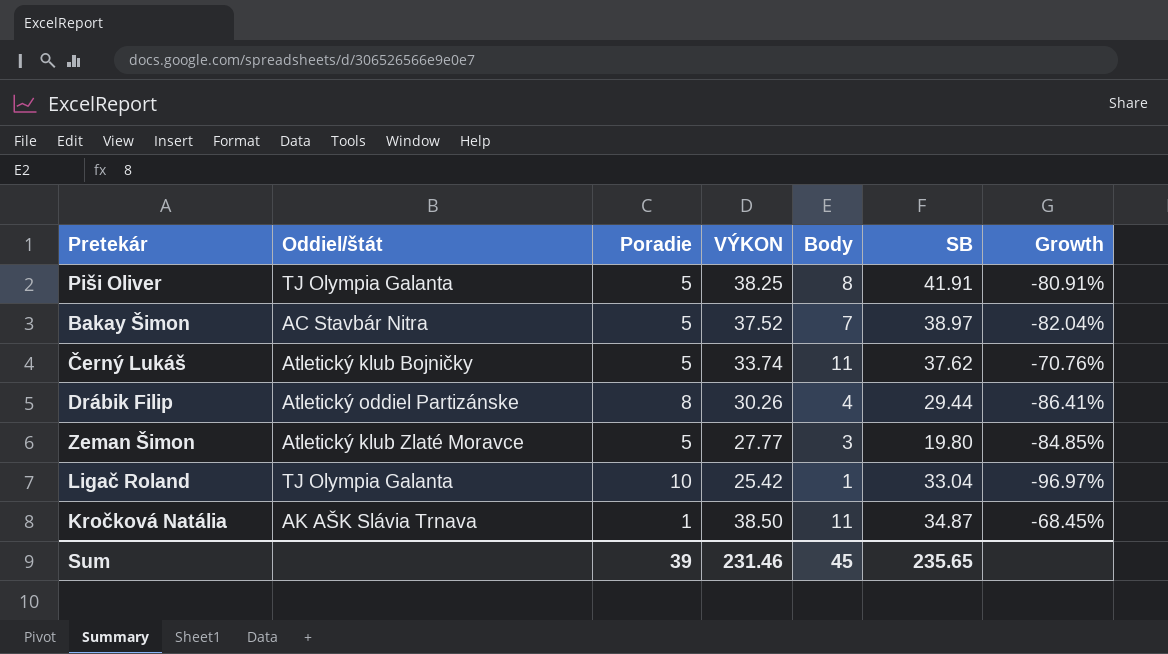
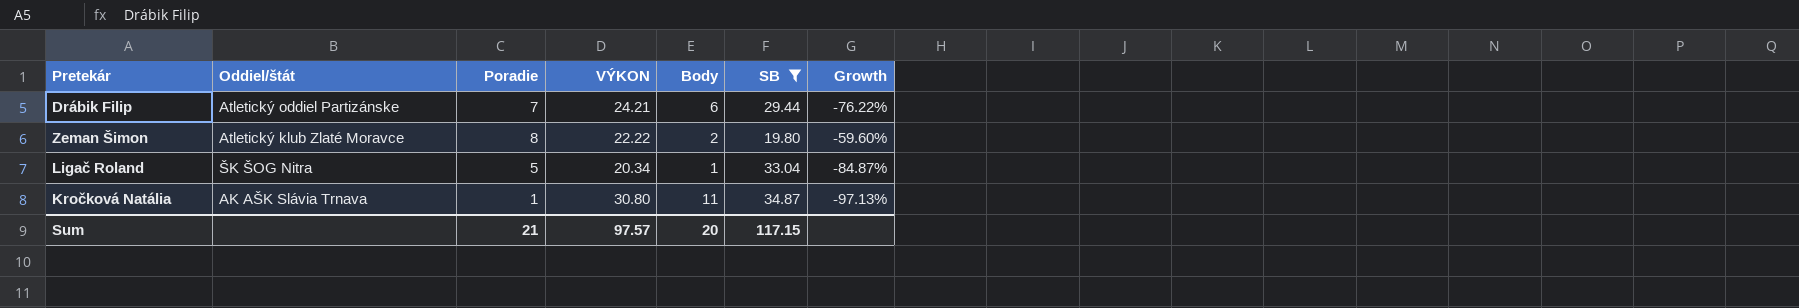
filter: none -> SB <= 34.87
column Growth | formula: ([Body] - [SB]) / [SB] -> ([Poradie] - [SB]) / [SB]
Drábik Filip | Poradie: 8 -> 7
Drábik Filip | VÝKON: 30.26 -> 24.21
Drábik Filip | Body: 4 -> 6
Zeman Šimon | Poradie: 5 -> 8
Zeman Šimon | VÝKON: 27.77 -> 22.22
Zeman Šimon | Body: 3 -> 2
Ligač Roland | Oddiel/štát: TJ Olympia Galanta -> ŠK ŠOG Nitra
Ligač Roland | Poradie: 10 -> 5
Ligač Roland | VÝKON: 25.42 -> 20.34
Kročková Natália | VÝKON: 38.50 -> 30.80
Sum | Poradie: 39 -> 21
Sum | VÝKON: 231.46 -> 97.57
Sum | Body: 45 -> 20
Sum | SB: 235.65 -> 117.15

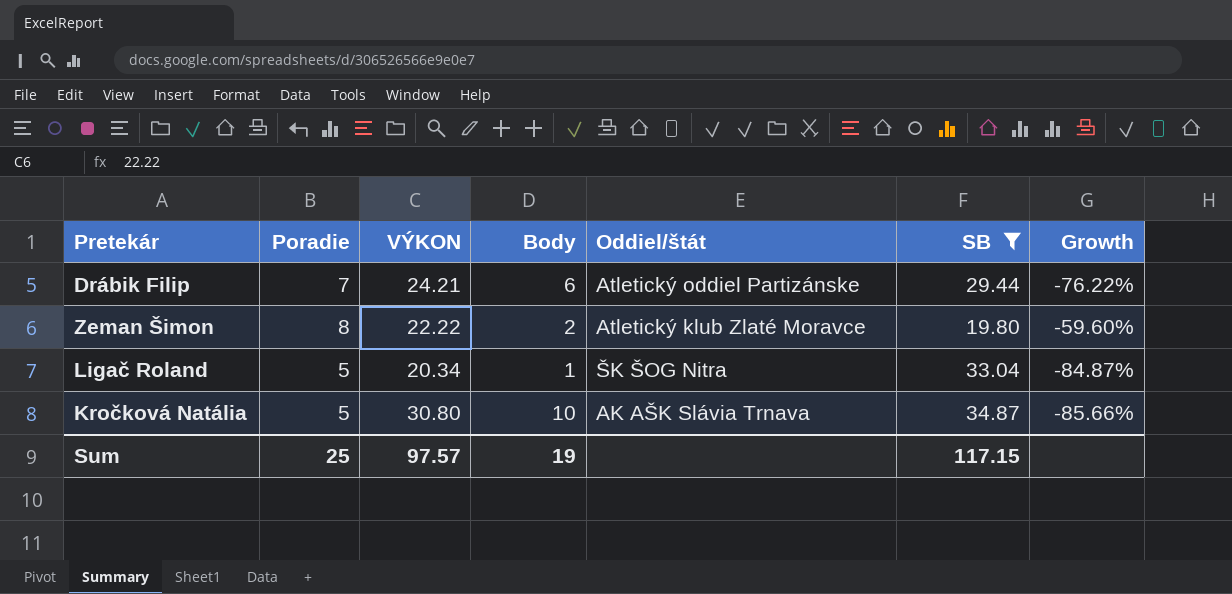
column Oddiel/štát | position: 2 -> 5
Kročková Natália | Poradie: 1 -> 5
Kročková Natália | Body: 11 -> 10
Kročková Natália | Growth: -97.13% -> -85.66%
Sum | Poradie: 21 -> 25
Sum | Body: 20 -> 19

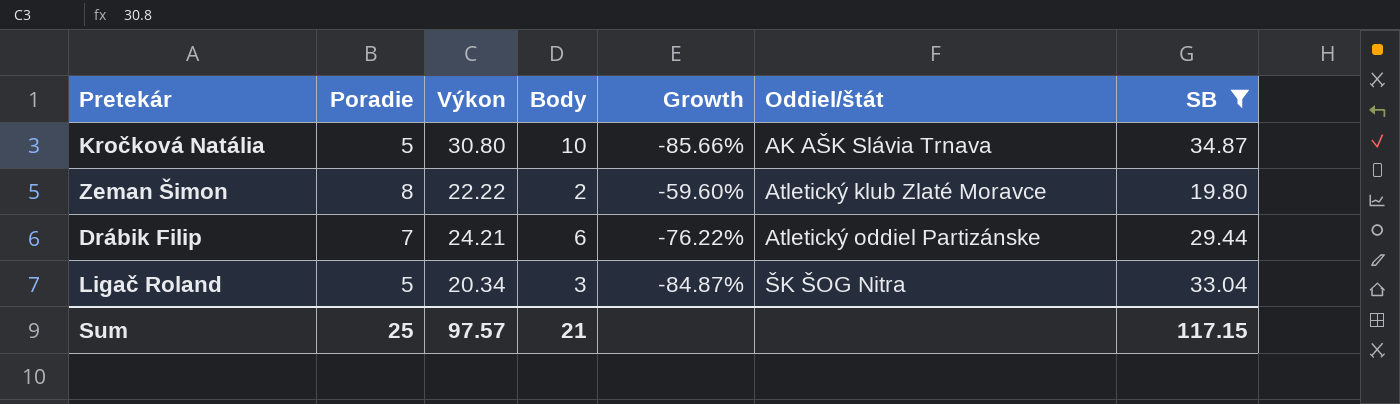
row order: none -> Oddiel/štát ascending
column name: VÝKON -> Výkon
column Growth | position: 7 -> 5
Ligač Roland | Body: 1 -> 3
Sum | Body: 19 -> 21

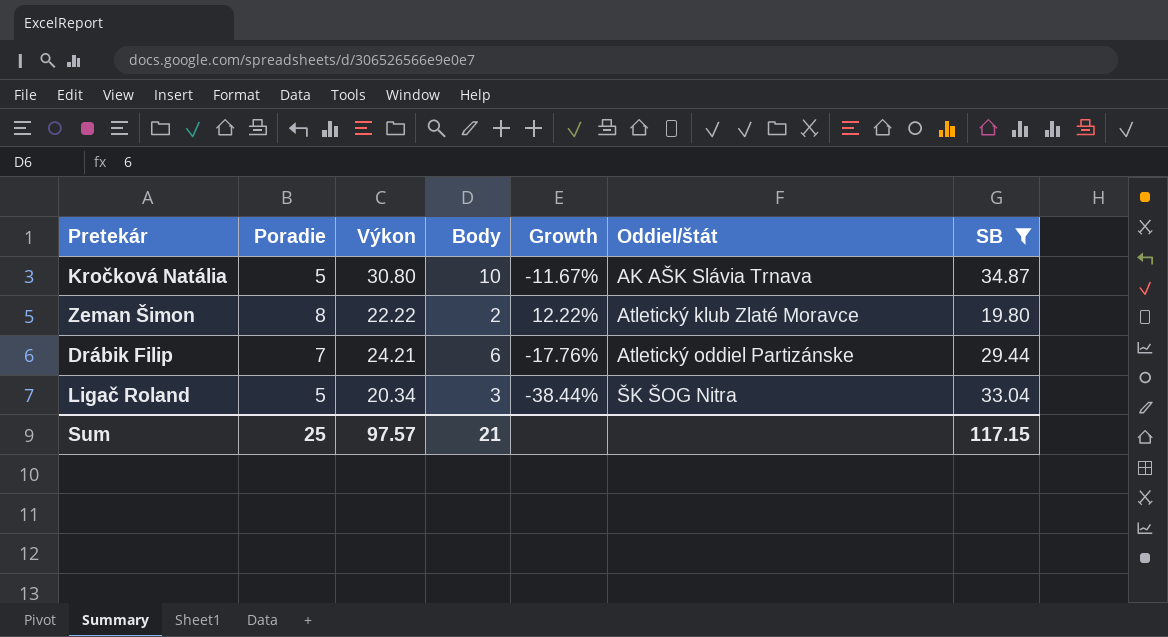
column Growth | formula: ([Poradie] - [SB]) / [SB] -> ([Výkon] - [SB]) / [SB]

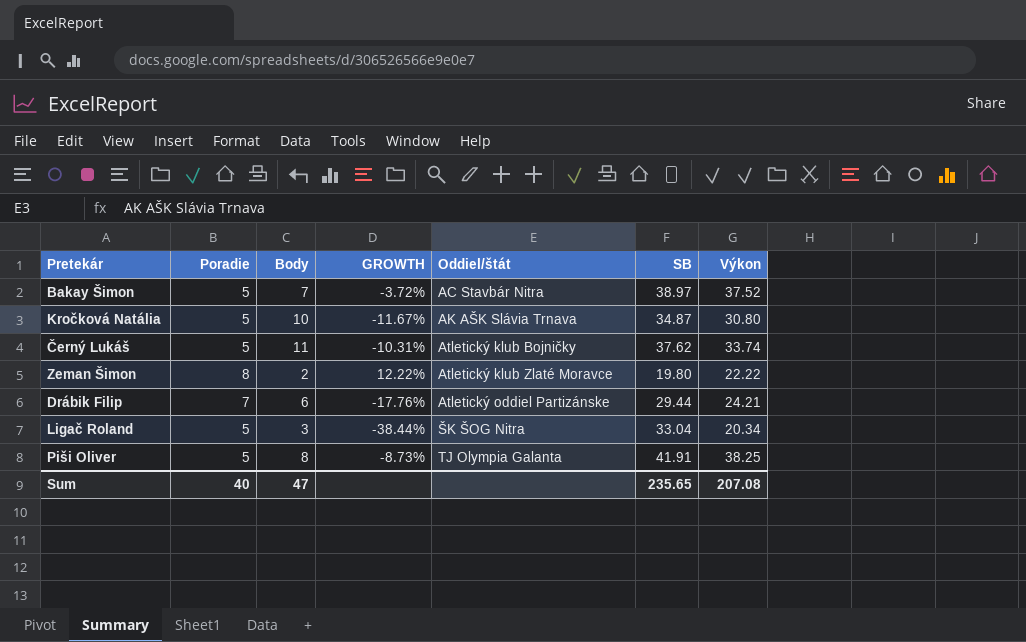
filter: SB <= 34.87 -> none
column name: Growth -> GROWTH
column Výkon | position: 3 -> 7
Sum | Poradie: 25 -> 40
Sum | Body: 21 -> 47
Sum | SB: 117.15 -> 235.65
Sum | Výkon: 97.57 -> 207.08

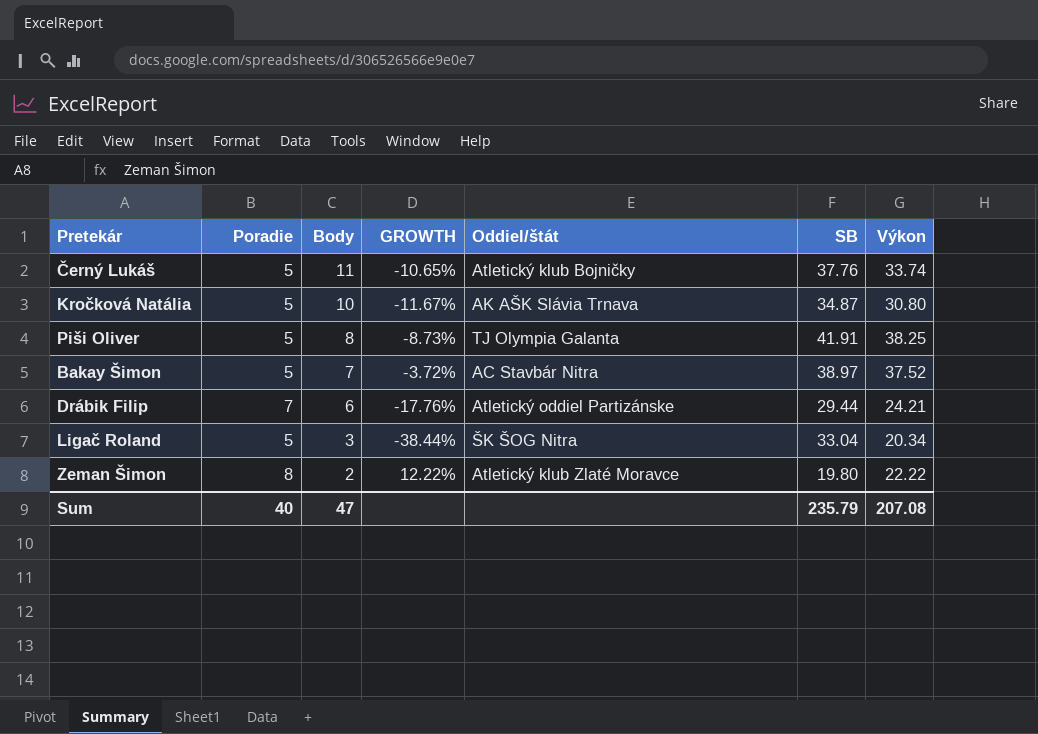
row order: Oddiel/štát ascending -> Body descending
Černý Lukáš | GROWTH: -10.31% -> -10.65%
Černý Lukáš | SB: 37.62 -> 37.76
Sum | SB: 235.65 -> 235.79

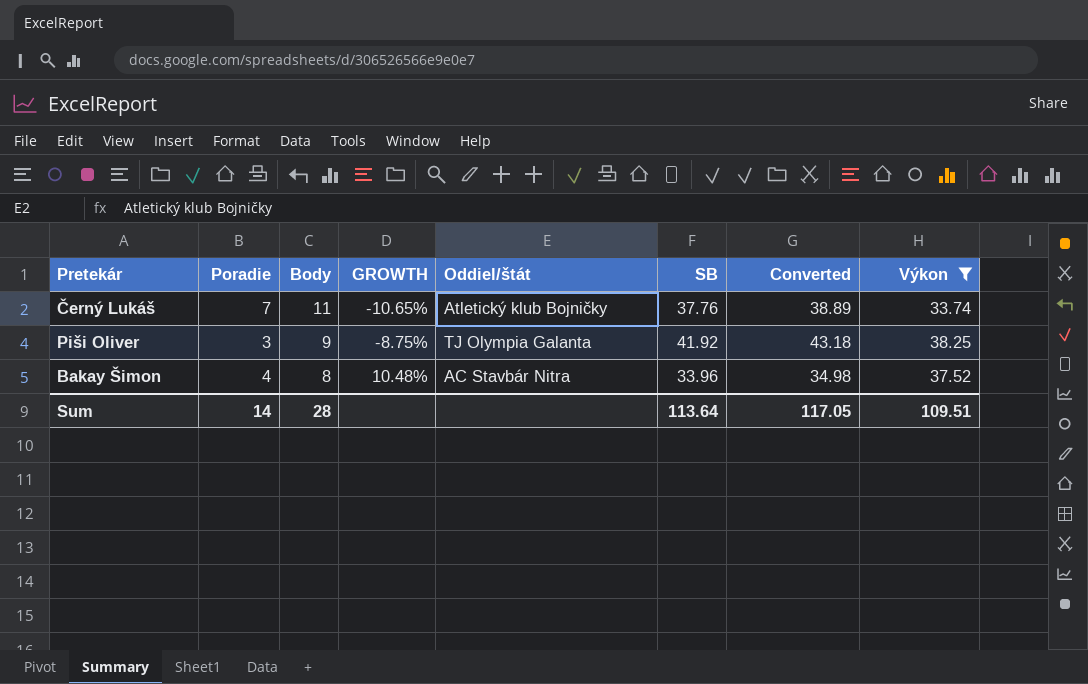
filter: none -> Výkon >= 33.74
column Converted | formula: none -> [SB] * 1.03
Černý Lukáš | Poradie: 5 -> 7
Piši Oliver | Poradie: 5 -> 3
Piši Oliver | Body: 8 -> 9
Piši Oliver | GROWTH: -8.73% -> -8.75%
Piši Oliver | SB: 41.91 -> 41.92
Bakay Šimon | Poradie: 5 -> 4
Bakay Šimon | Body: 7 -> 8
Bakay Šimon | GROWTH: -3.72% -> 10.48%
Bakay Šimon | SB: 38.97 -> 33.96
Sum | Poradie: 40 -> 14
Sum | Body: 47 -> 28
Sum | SB: 235.79 -> 113.64
Sum | Výkon: 207.08 -> 109.51

